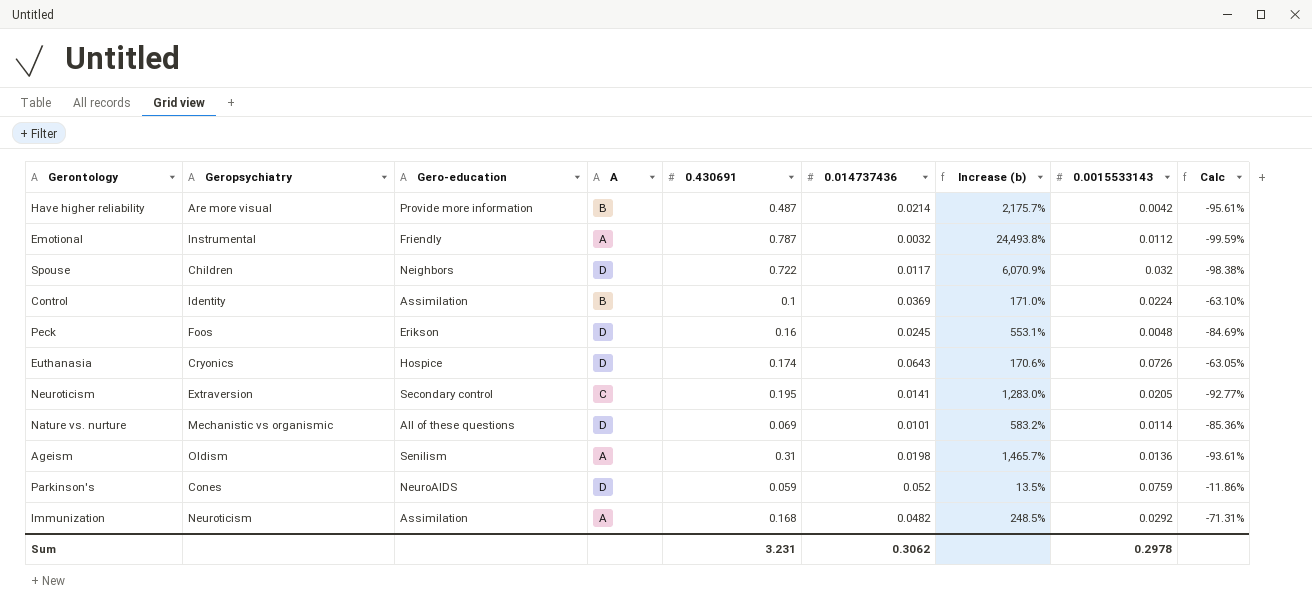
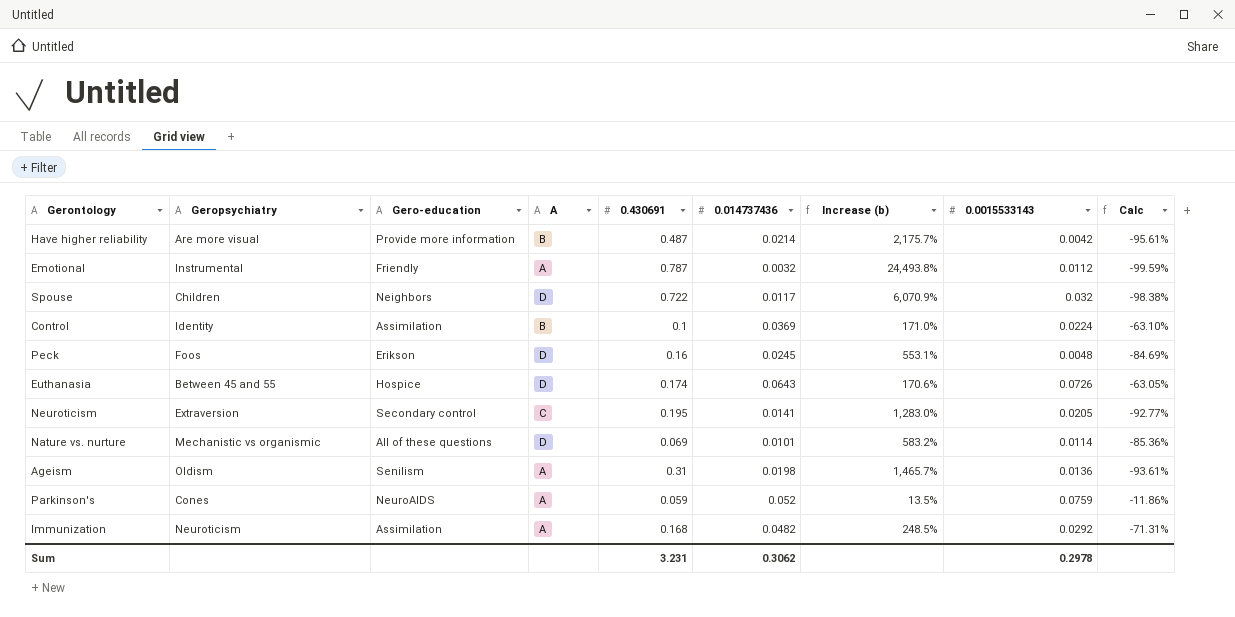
Euthanasia | Geropsychiatry: Cryonics -> Between 45 and 55
Parkinson's | A: D -> A

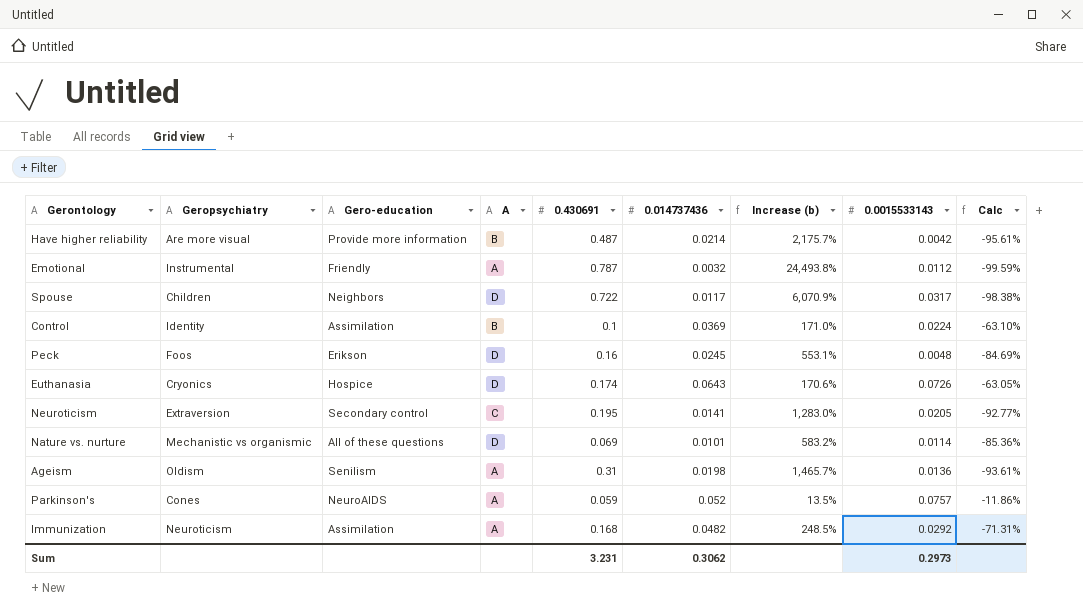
Spouse | 0.0015533143: 0.032 -> 0.0317
Euthanasia | Geropsychiatry: Between 45 and 55 -> Cryonics
Parkinson's | 0.0015533143: 0.0759 -> 0.0757
Sum | 0.0015533143: 0.2978 -> 0.2973

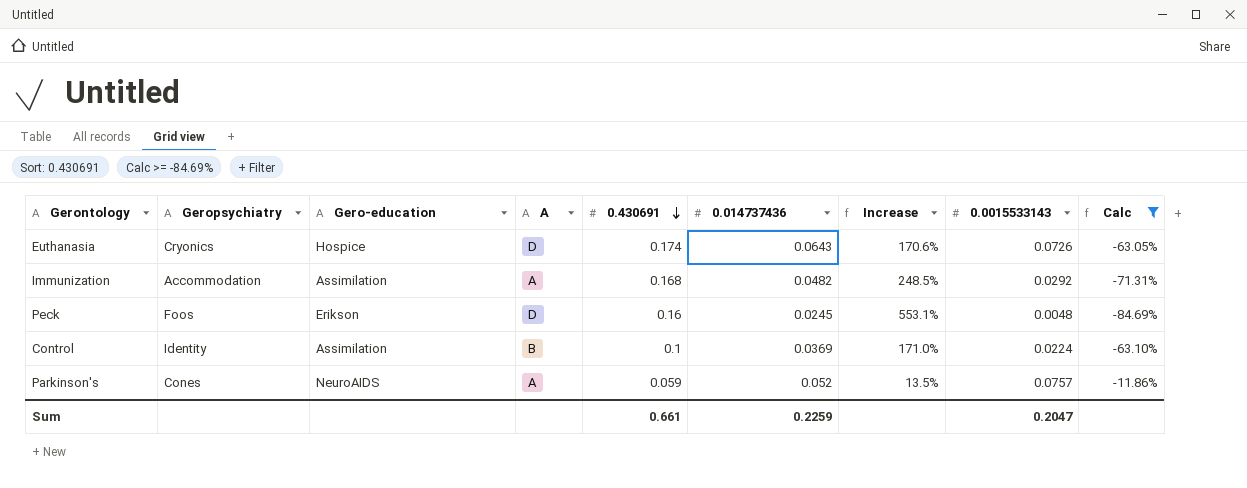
filter: none -> Calc >= -84.69%
row order: none -> 0.430691 descending
column name: Increase (b) -> Increase
Immunization | Geropsychiatry: Neuroticism -> Accommodation
Sum | 0.430691: 3.231 -> 0.661
Sum | 0.014737436: 0.3062 -> 0.2259
Sum | 0.0015533143: 0.2973 -> 0.2047

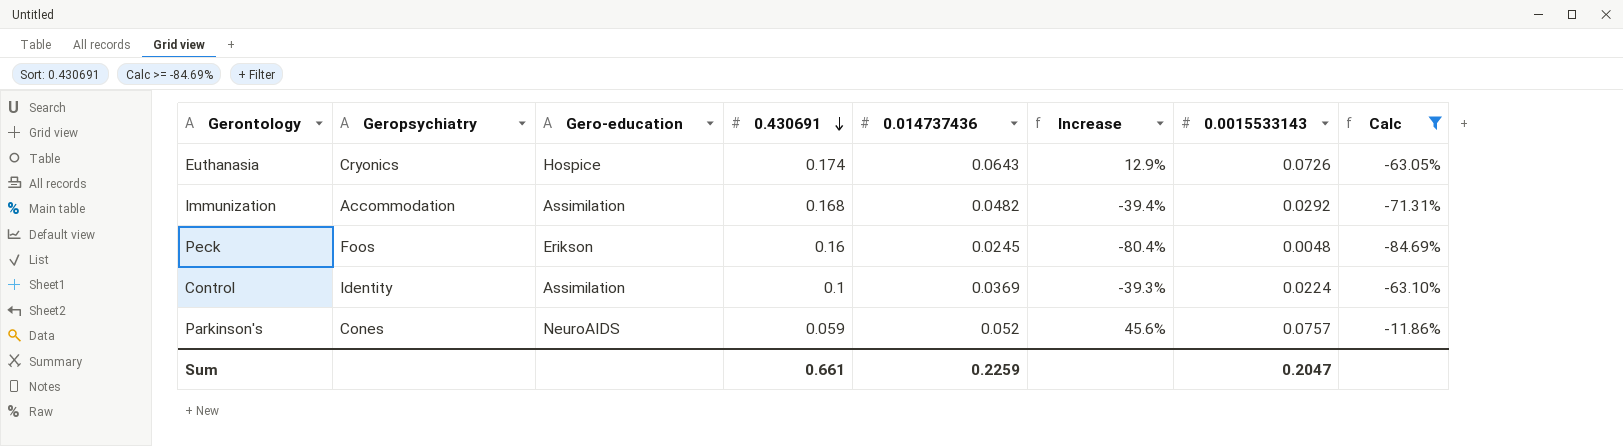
column A | position: 4 -> none
column Increase | formula: ([0.430691] - [0.014737436]) / [0.014737436] -> ([0.0015533143] - [0.014737436]) / [0.014737436]

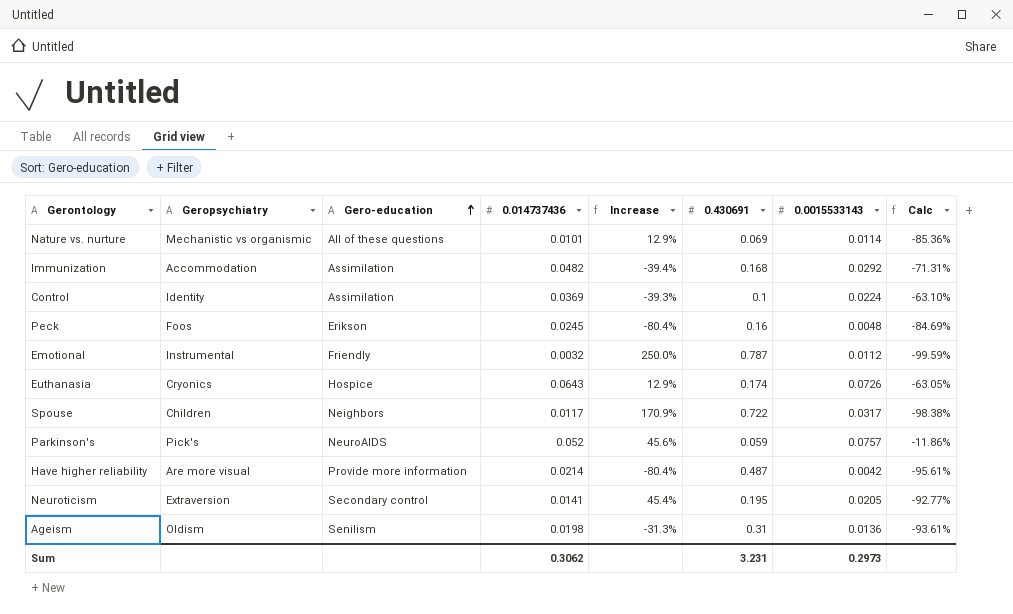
filter: Calc >= -84.69% -> none
row order: 0.430691 descending -> Gero-education ascending
column 0.430691 | position: 4 -> 6
Parkinson's | Geropsychiatry: Cones -> Pick's
Sum | 0.014737436: 0.2259 -> 0.3062
Sum | 0.430691: 0.661 -> 3.231
Sum | 0.0015533143: 0.2047 -> 0.2973

